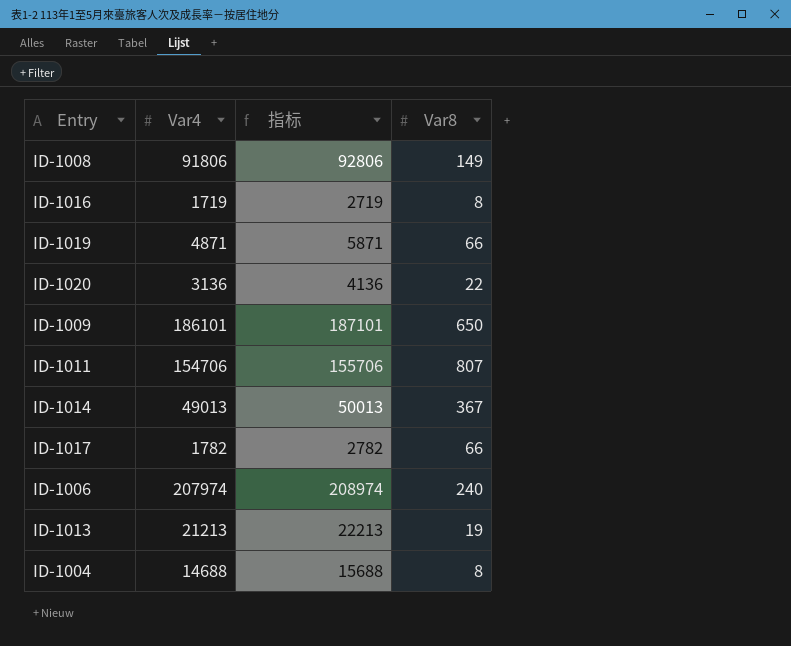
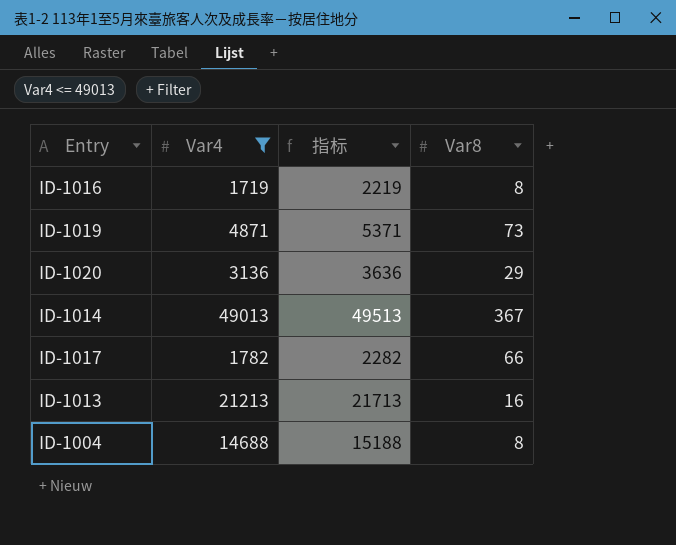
filter: none -> Var4 <= 49013
column 指标 | formula: [Var4] + 1000 -> [Var4] + 500
ID-1019 | Var8: 66 -> 73
ID-1020 | Var8: 22 -> 29
ID-1013 | Var8: 19 -> 16

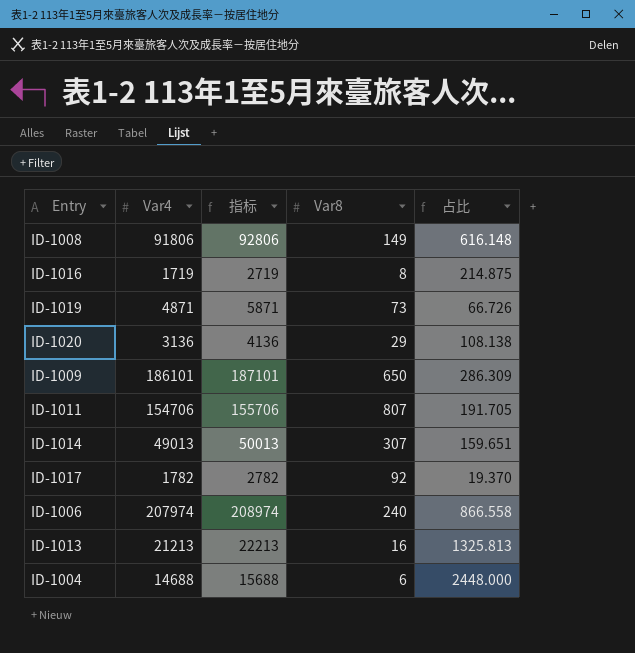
filter: Var4 <= 49013 -> none
column 指标 | formula: [Var4] + 500 -> [Var4] + 1000
column 占比 | formula: none -> [Var4] / [Var8]
ID-1014 | Var8: 367 -> 307
ID-1017 | Var8: 66 -> 92
ID-1004 | Var8: 8 -> 6

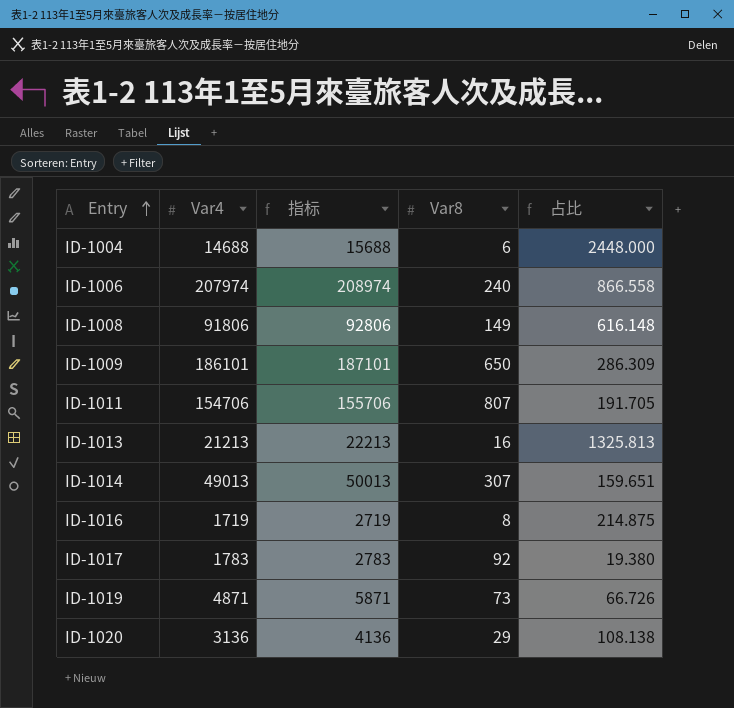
row order: none -> Entry ascending
ID-1017 | Var4: 1782 -> 1783
ID-1017 | 指标: 2782 -> 2783
ID-1017 | 占比: 19.370 -> 19.380

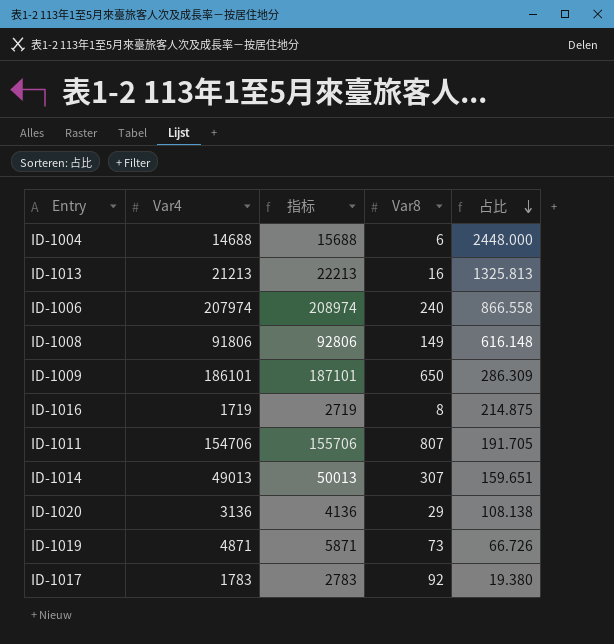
row order: Entry ascending -> 占比 descending

